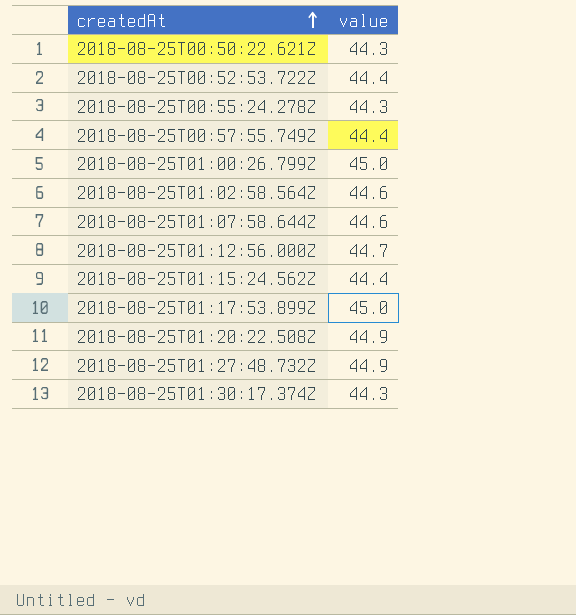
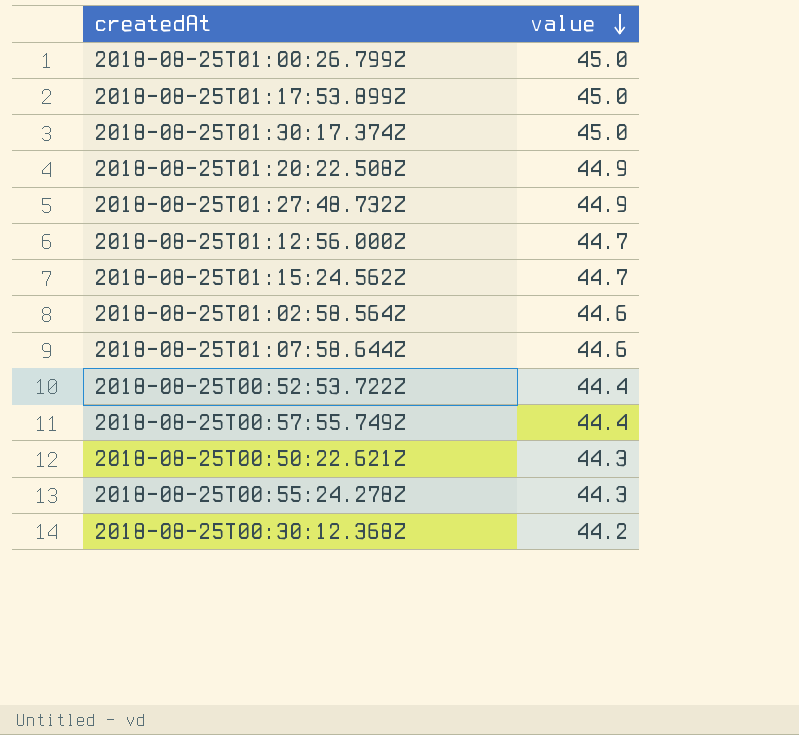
row order: createdAt ascending -> value descending
2018-08-25T01:30:17.374Z | value: 44.3 -> 45.0
2018-08-25T01:15:24.562Z | value: 44.4 -> 44.7
row 2018-08-25T00:30:12.368Z: none -> 44.2

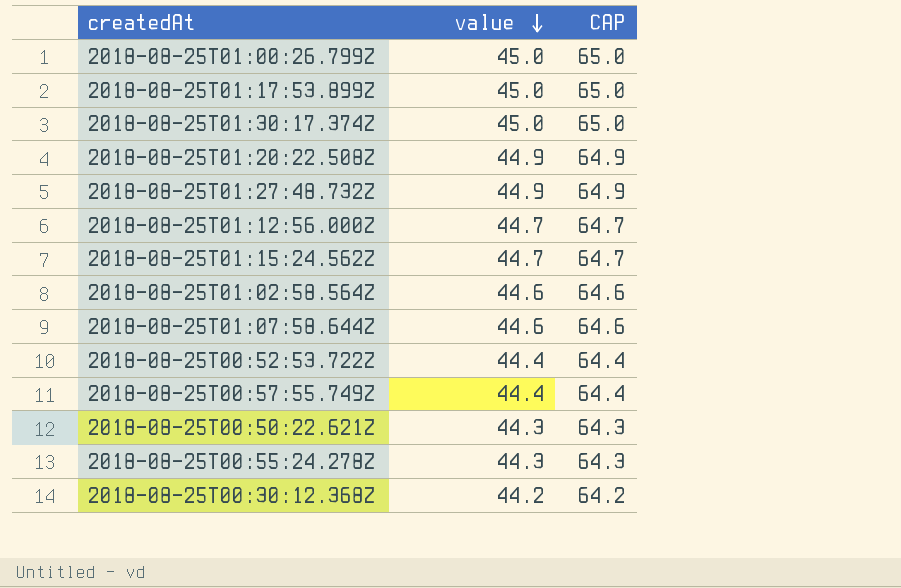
column CAP | formula: none -> [value] + 20

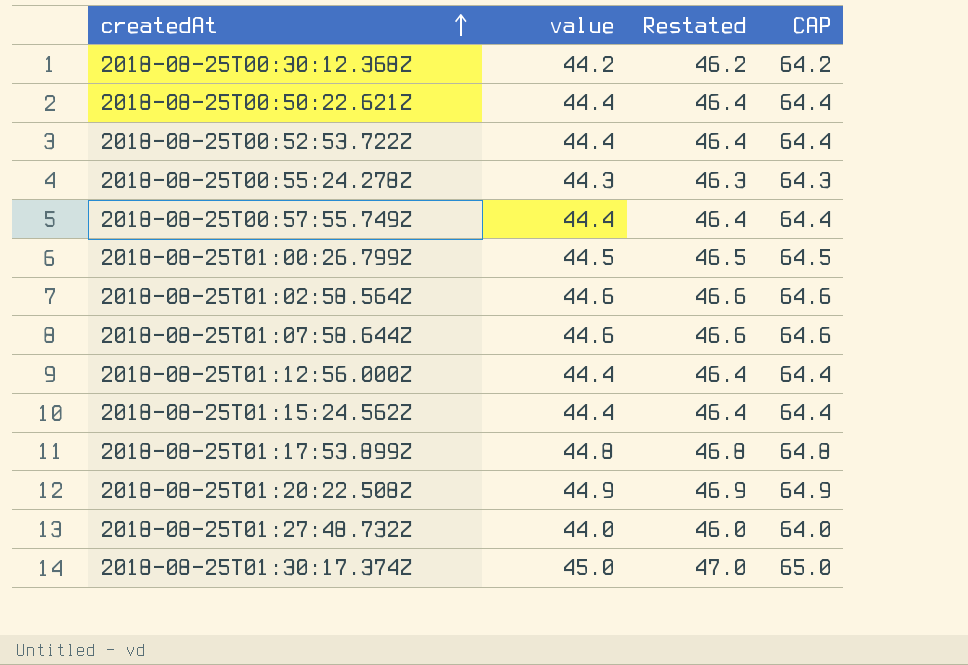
row order: value descending -> createdAt ascending
column Restated | formula: none -> [value] + 2
2018-08-25T00:50:22.621Z | value: 44.3 -> 44.4
2018-08-25T00:50:22.621Z | CAP: 64.3 -> 64.4
2018-08-25T01:00:26.799Z | value: 45.0 -> 44.5
2018-08-25T01:00:26.799Z | CAP: 65.0 -> 64.5
2018-08-25T01:12:56.000Z | value: 44.7 -> 44.4
2018-08-25T01:12:56.000Z | CAP: 64.7 -> 64.4
2018-08-25T01:15:24.562Z | value: 44.7 -> 44.4
2018-08-25T01:15:24.562Z | CAP: 64.7 -> 64.4
2018-08-25T01:17:53.899Z | value: 45.0 -> 44.8
2018-08-25T01:17:53.899Z | CAP: 65.0 -> 64.8
2018-08-25T01:27:48.732Z | value: 44.9 -> 44.0
2018-08-25T01:27:48.732Z | CAP: 64.9 -> 64.0

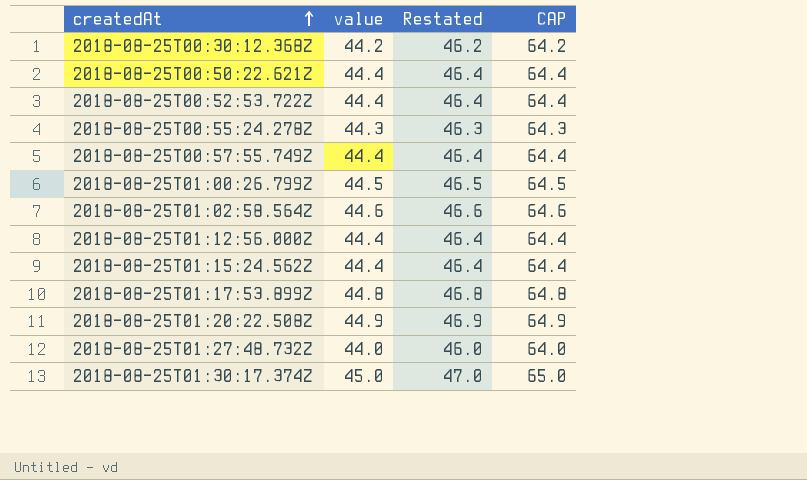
row 2018-08-25T01:07:58.644Z: 44.6 | 46.6 | 64.6 -> none

